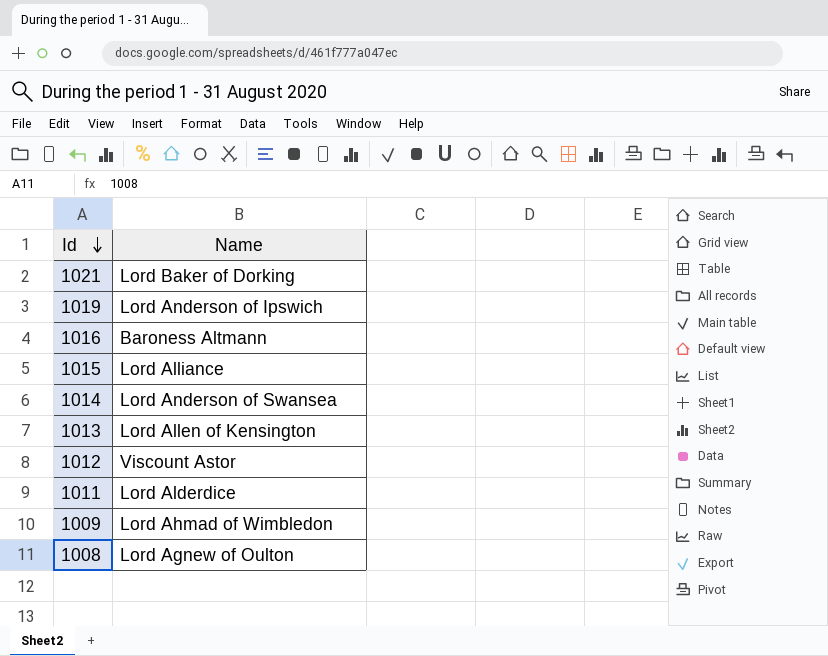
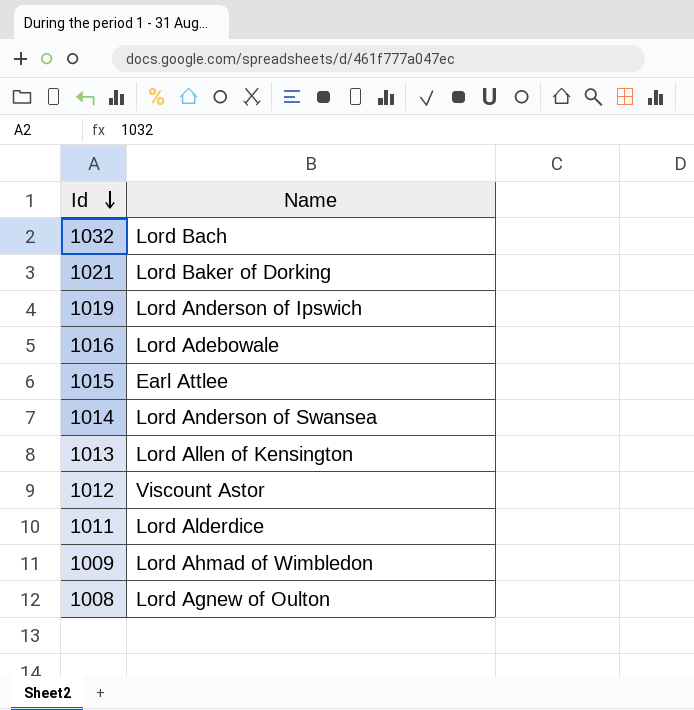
row 1032: none -> Lord Bach
1016 | Name: Baroness Altmann -> Lord Adebowale
1015 | Name: Lord Alliance -> Earl Attlee

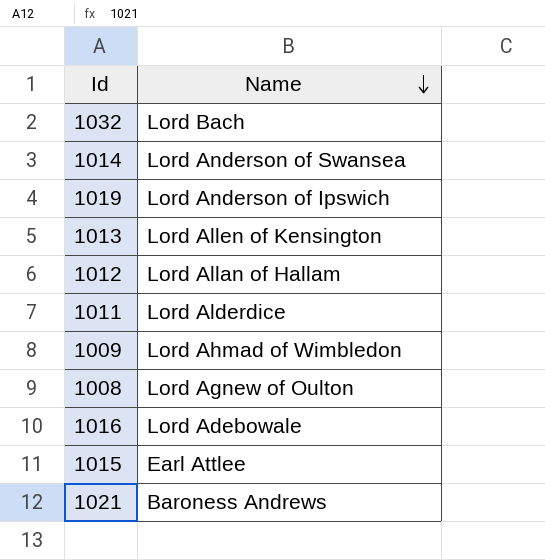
row order: Id descending -> Name descending
1012 | Name: Viscount Astor -> Lord Allan of Hallam
1021 | Name: Lord Baker of Dorking -> Baroness Andrews

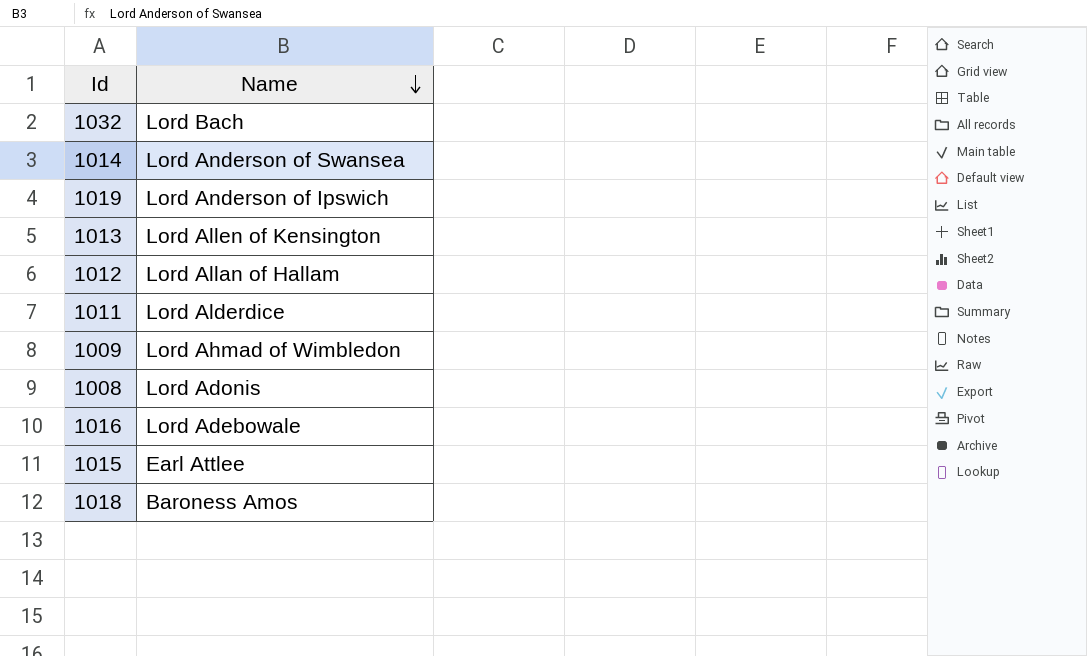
row 1021: Baroness Andrews -> none
1008 | Name: Lord Agnew of Oulton -> Lord Adonis
row 1018: none -> Baroness Amos

